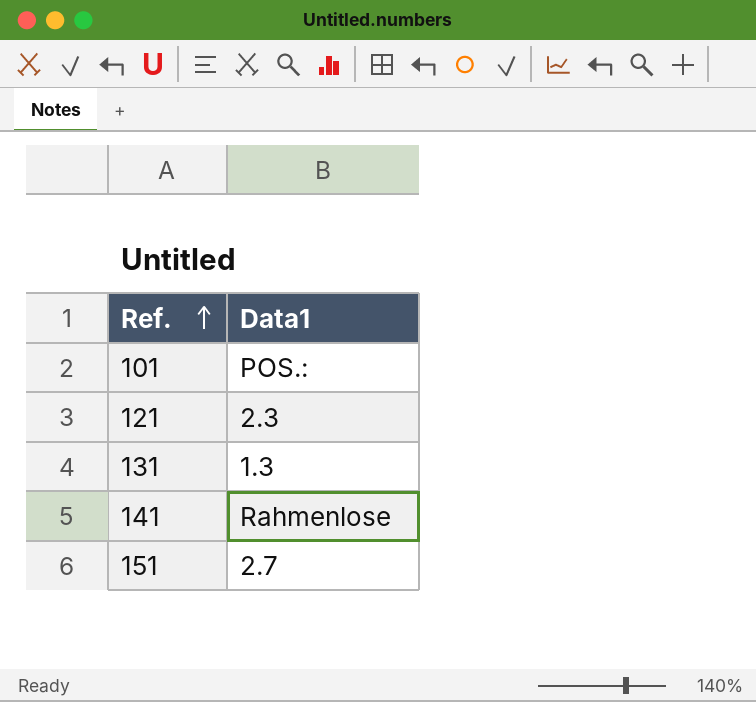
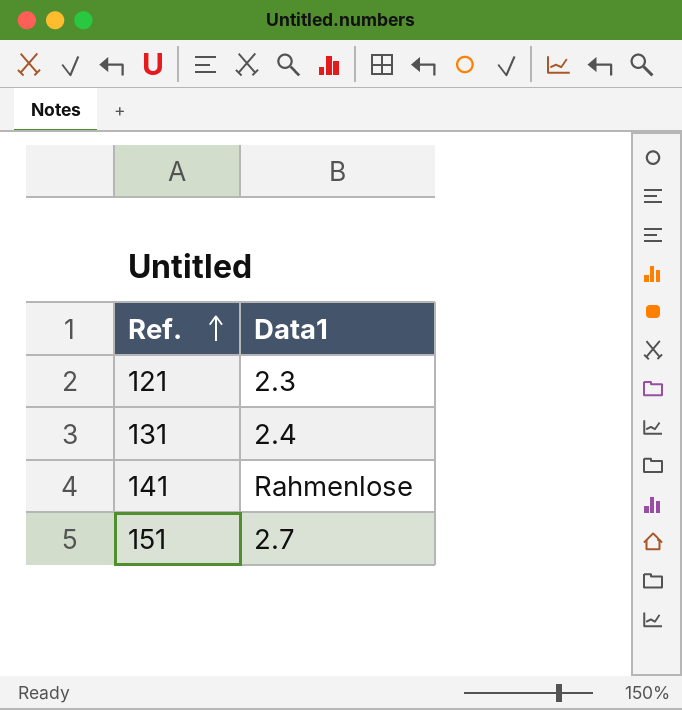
row 101: POS.: -> none
131 | Data1: 1.3 -> 2.4

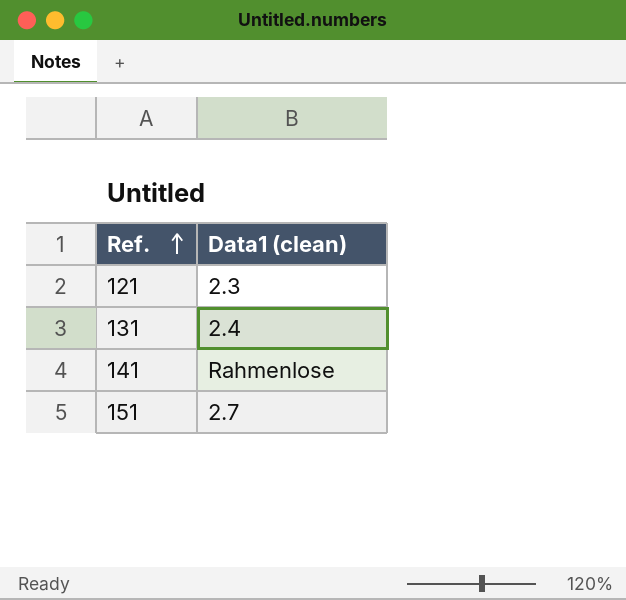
column name: Data1 -> Data1 (clean)

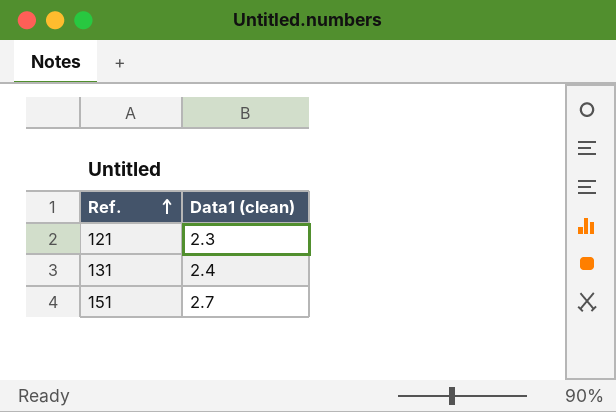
row 141: Rahmenlose -> none

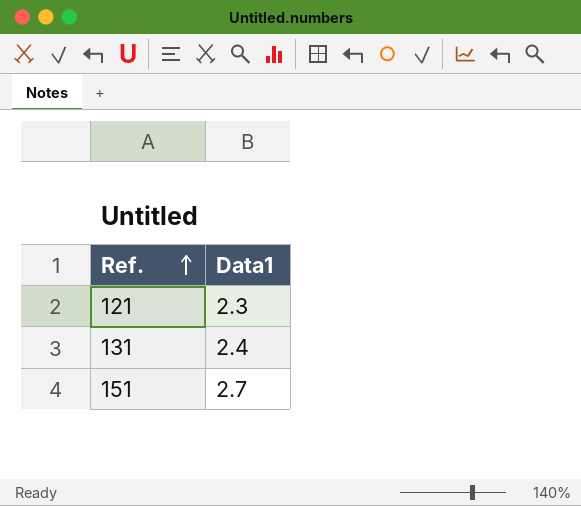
column name: Data1 (clean) -> Data1

